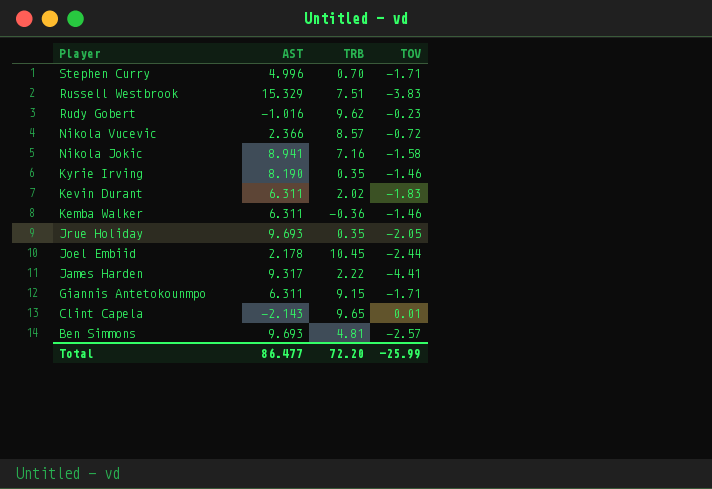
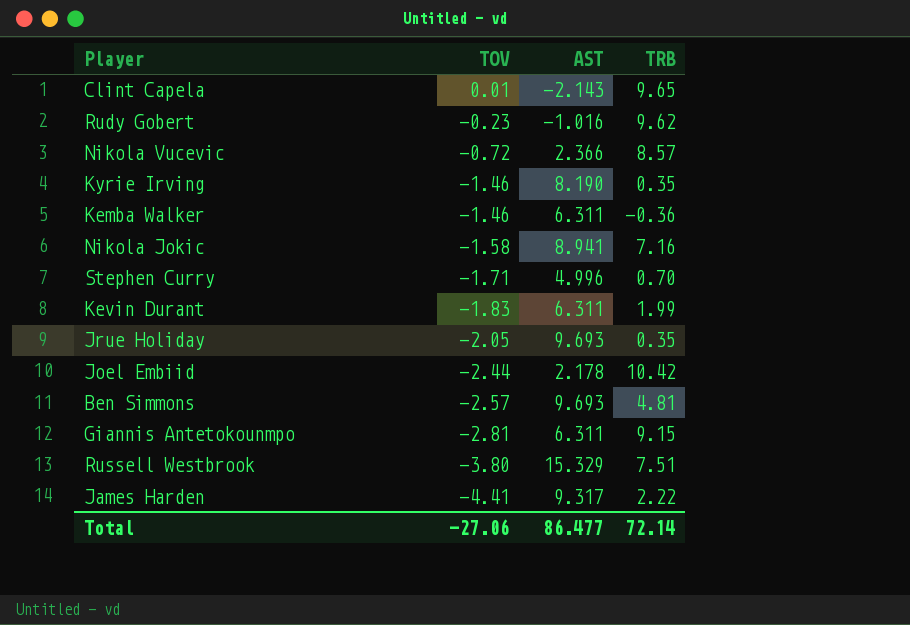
row order: Player descending -> TOV descending
column TOV | position: 4 -> 2
Kevin Durant | TRB: 2.02 -> 1.99
Joel Embiid | TRB: 10.45 -> 10.42
Giannis Antetokounmpo | TOV: -1.71 -> -2.81
Russell Westbrook | TOV: -3.83 -> -3.80
Total | TOV: -25.99 -> -27.06
Total | TRB: 72.20 -> 72.14

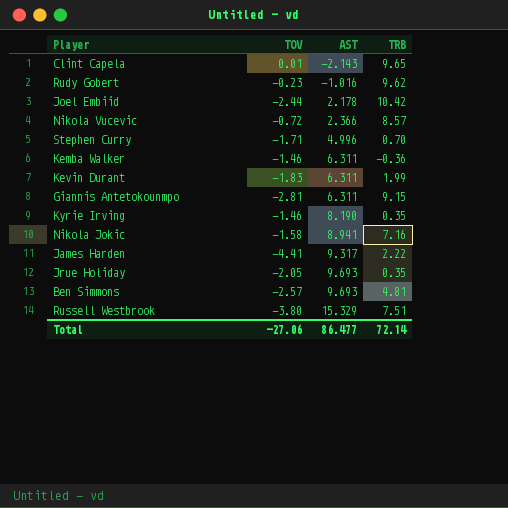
row order: TOV descending -> AST ascending

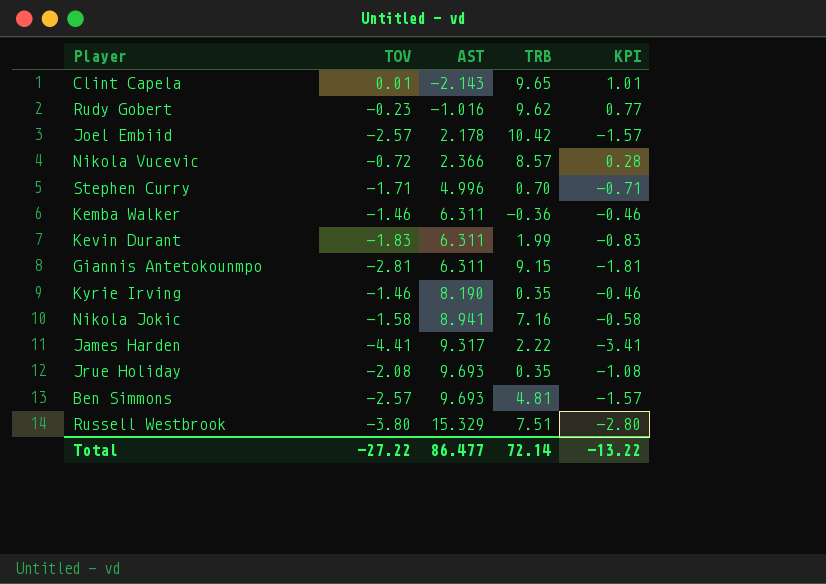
column KPI | formula: none -> [TOV] + 1
Joel Embiid | TOV: -2.44 -> -2.57
Jrue Holiday | TOV: -2.05 -> -2.08
Total | TOV: -27.06 -> -27.22

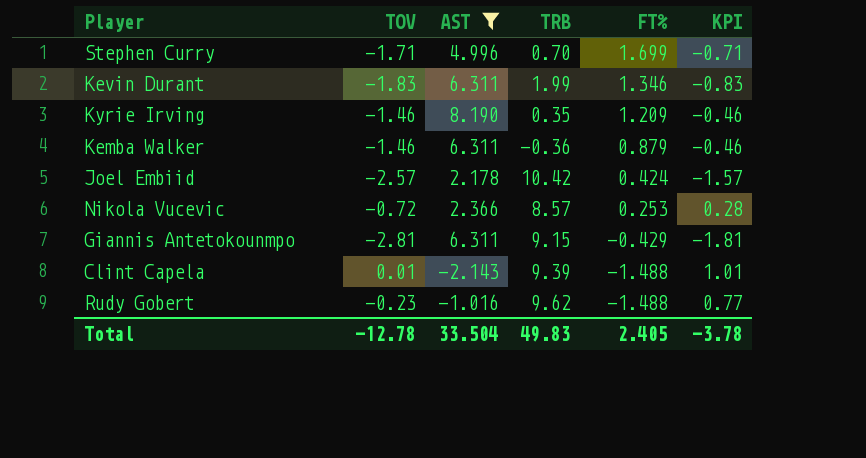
filter: none -> AST <= 8.190
row order: AST ascending -> FT% descending
column FT% | position: none -> 5
Clint Capela | TRB: 9.65 -> 9.39
Total | TOV: -27.22 -> -12.78
Total | AST: 86.477 -> 33.504
Total | TRB: 72.14 -> 49.83
Total | KPI: -13.22 -> -3.78

